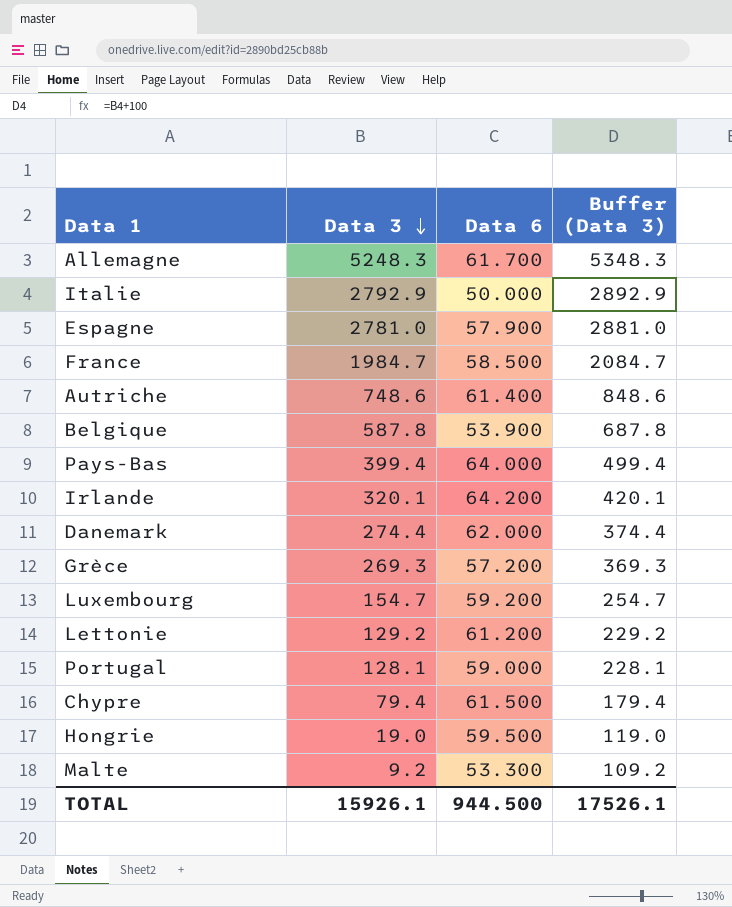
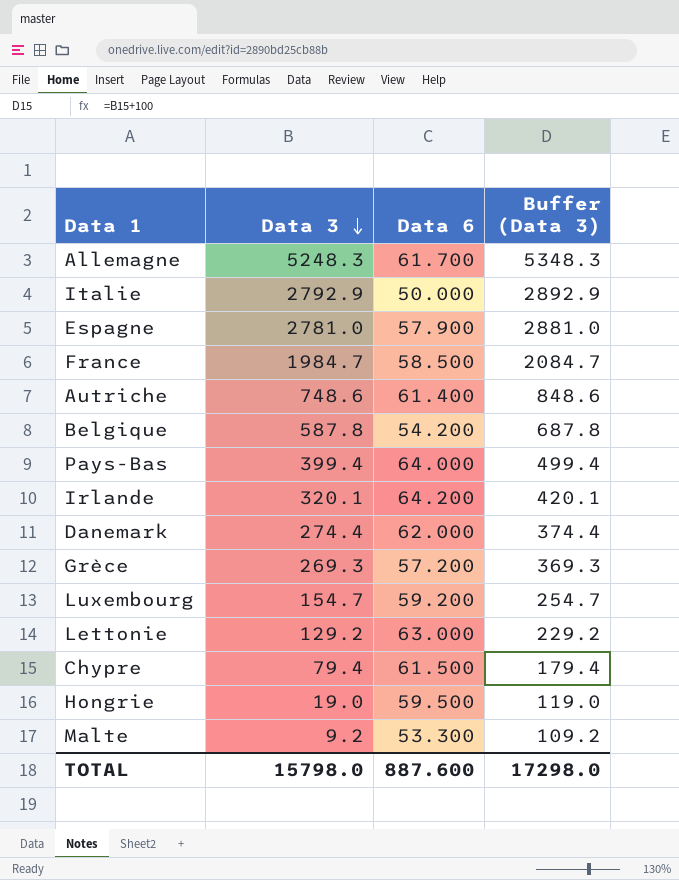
row Portugal: 128.1 | 59.000 | 228.1 -> none
Belgique | Data 6: 53.900 -> 54.200
Lettonie | Data 6: 61.200 -> 63.000
TOTAL | Data 3: 15926.1 -> 15798.0
TOTAL | Data 6: 944.500 -> 887.600
TOTAL | Buffer (Data 3): 17526.1 -> 17298.0

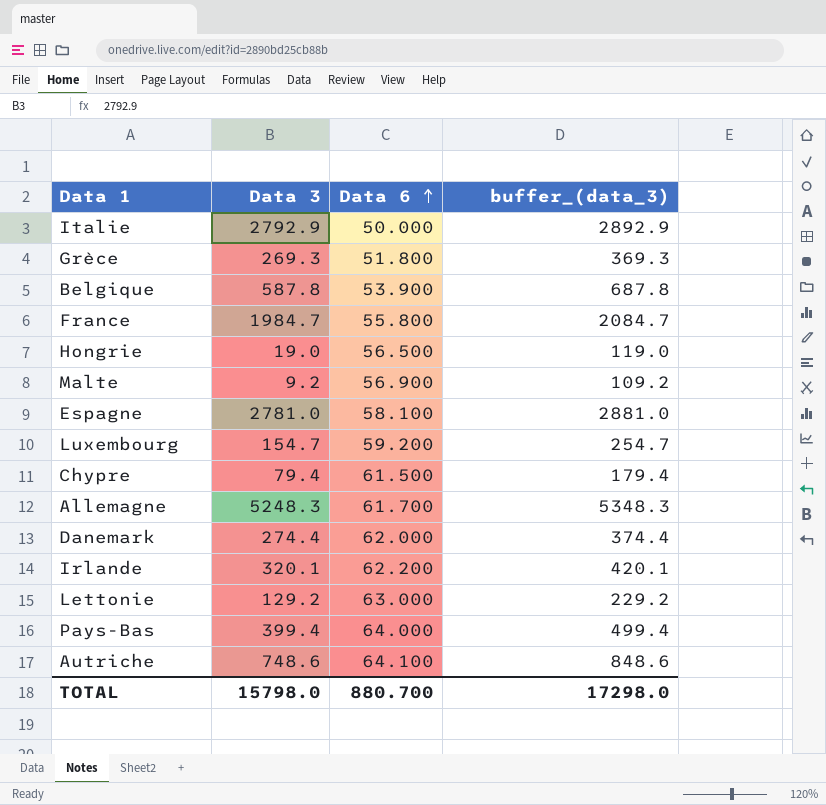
row order: Data 3 descending -> Data 6 ascending
column name: Buffer (Data 3) -> buffer_(data_3)
Grèce | Data 6: 57.200 -> 51.800
Belgique | Data 6: 54.200 -> 53.900
France | Data 6: 58.500 -> 55.800
Hongrie | Data 6: 59.500 -> 56.500
Malte | Data 6: 53.300 -> 56.900
Espagne | Data 6: 57.900 -> 58.100
Irlande | Data 6: 64.200 -> 62.200
Autriche | Data 6: 61.400 -> 64.100
TOTAL | Data 6: 887.600 -> 880.700

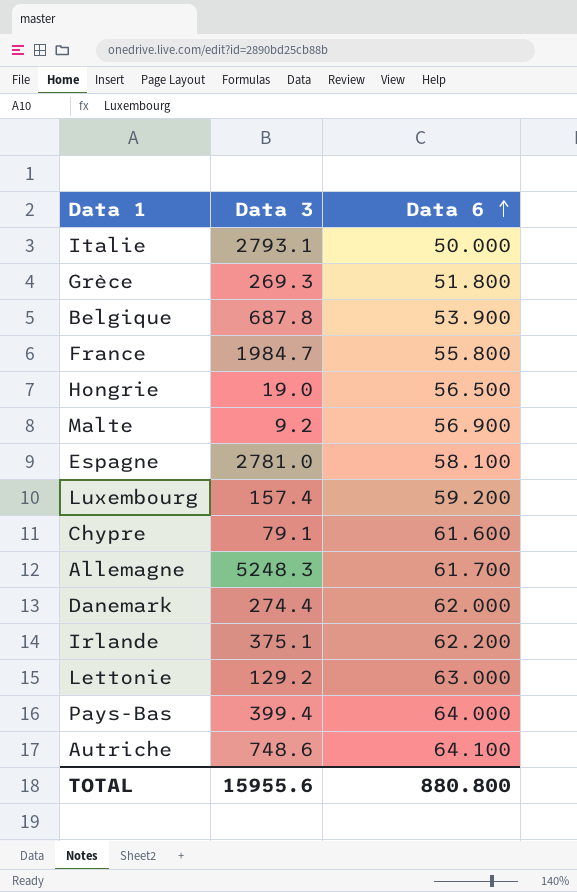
column buffer_(data_3) | formula: [Data 3] + 100 -> none
Italie | Data 3: 2792.9 -> 2793.1
Belgique | Data 3: 587.8 -> 687.8
Luxembourg | Data 3: 154.7 -> 157.4
Chypre | Data 3: 79.4 -> 79.1
Chypre | Data 6: 61.500 -> 61.600
Irlande | Data 3: 320.1 -> 375.1
TOTAL | Data 3: 15798.0 -> 15955.6
TOTAL | Data 6: 880.700 -> 880.800

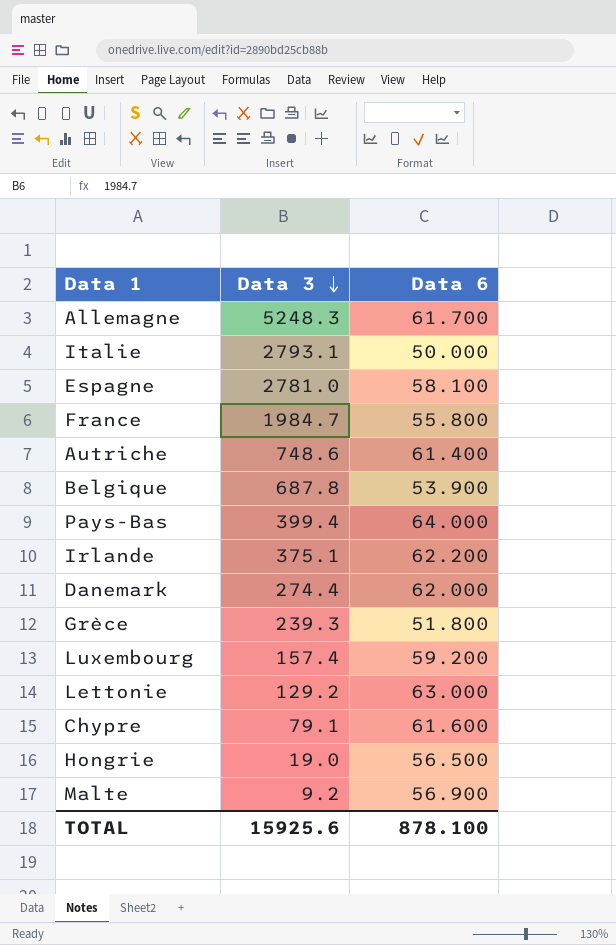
row order: Data 6 ascending -> Data 3 descending
Autriche | Data 6: 64.100 -> 61.400
Grèce | Data 3: 269.3 -> 239.3
TOTAL | Data 3: 15955.6 -> 15925.6
TOTAL | Data 6: 880.800 -> 878.100

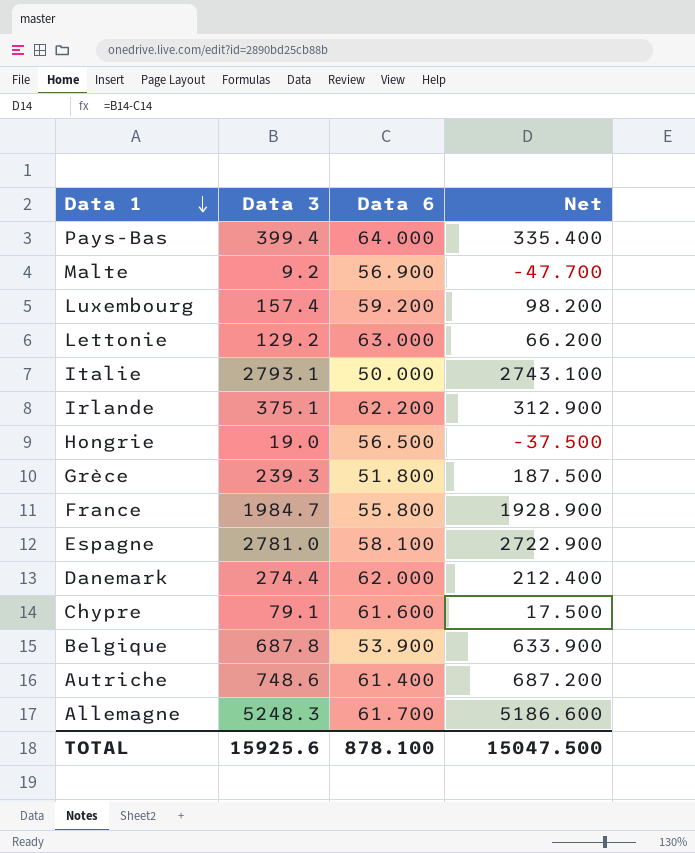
row order: Data 3 descending -> Data 1 descending
column Net | formula: none -> [Data 3] - [Data 6]

